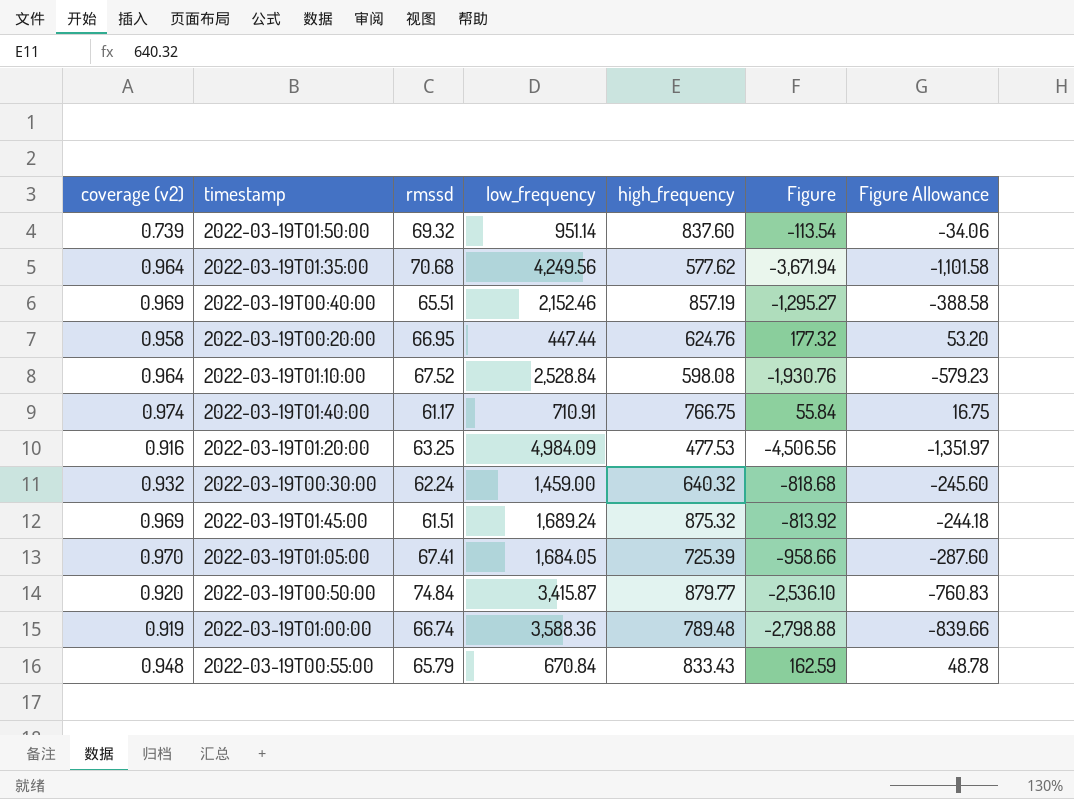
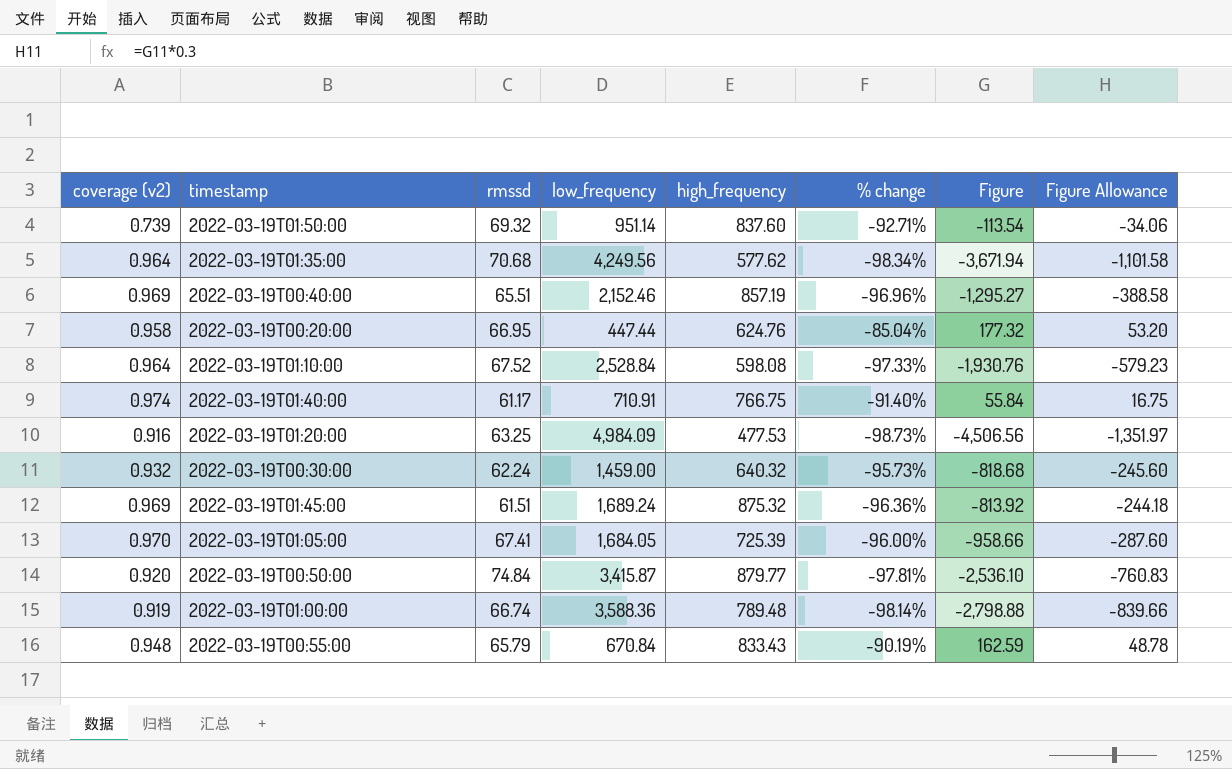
column % change | formula: none -> ([rmssd] - [low_frequency]) / [low_frequency]

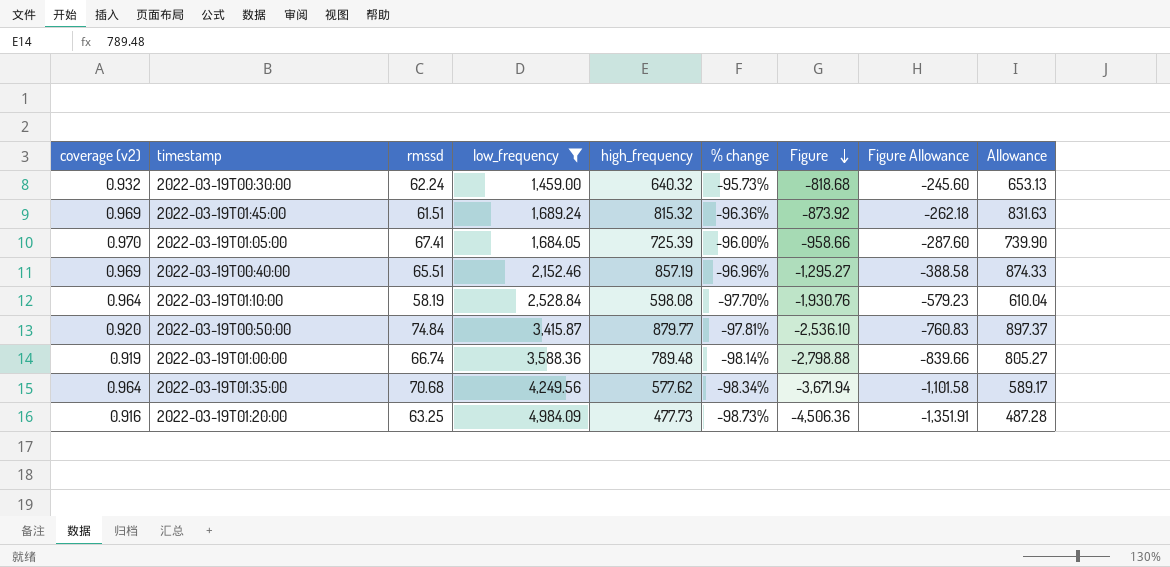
filter: none -> low_frequency >= 1,459.00
row order: none -> Figure descending
column Allowance | formula: none -> [high_frequency] * 1.02
2022-03-19T01:45:00 | high_frequency: 875.32 -> 815.32
2022-03-19T01:45:00 | Figure: -813.92 -> -873.92
2022-03-19T01:45:00 | Figure Allowance: -244.18 -> -262.18
2022-03-19T01:10:00 | rmssd: 67.52 -> 58.19
2022-03-19T01:10:00 | % change: -97.33% -> -97.70%
2022-03-19T01:20:00 | high_frequency: 477.53 -> 477.73
2022-03-19T01:20:00 | Figure: -4,506.56 -> -4,506.36
2022-03-19T01:20:00 | Figure Allowance: -1,351.97 -> -1,351.91

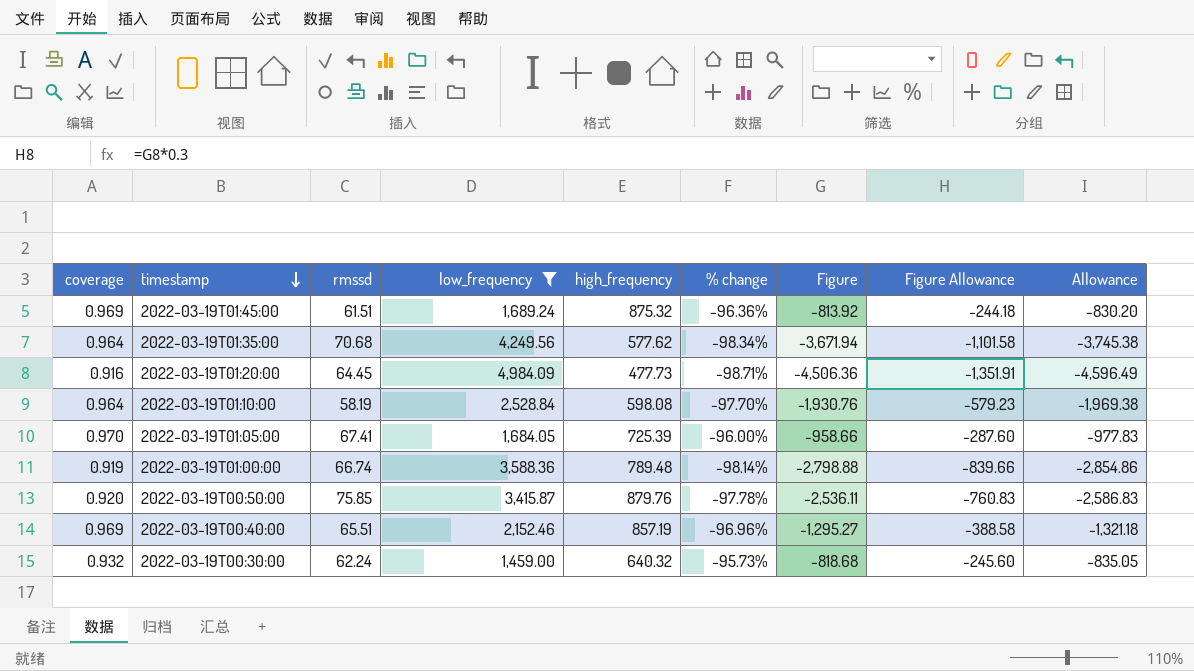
row order: Figure descending -> timestamp descending
column name: coverage (v2) -> coverage
column Allowance | formula: [high_frequency] * 1.02 -> [Figure] * 1.02
2022-03-19T01:45:00 | high_frequency: 815.32 -> 875.32
2022-03-19T01:45:00 | Figure: -873.92 -> -813.92
2022-03-19T01:45:00 | Figure Allowance: -262.18 -> -244.18
2022-03-19T01:20:00 | rmssd: 63.25 -> 64.45
2022-03-19T01:20:00 | % change: -98.73% -> -98.71%
2022-03-19T00:50:00 | rmssd: 74.84 -> 75.85
2022-03-19T00:50:00 | high_frequency: 879.77 -> 879.76
2022-03-19T00:50:00 | % change: -97.81% -> -97.78%
2022-03-19T00:50:00 | Figure: -2,536.10 -> -2,536.11

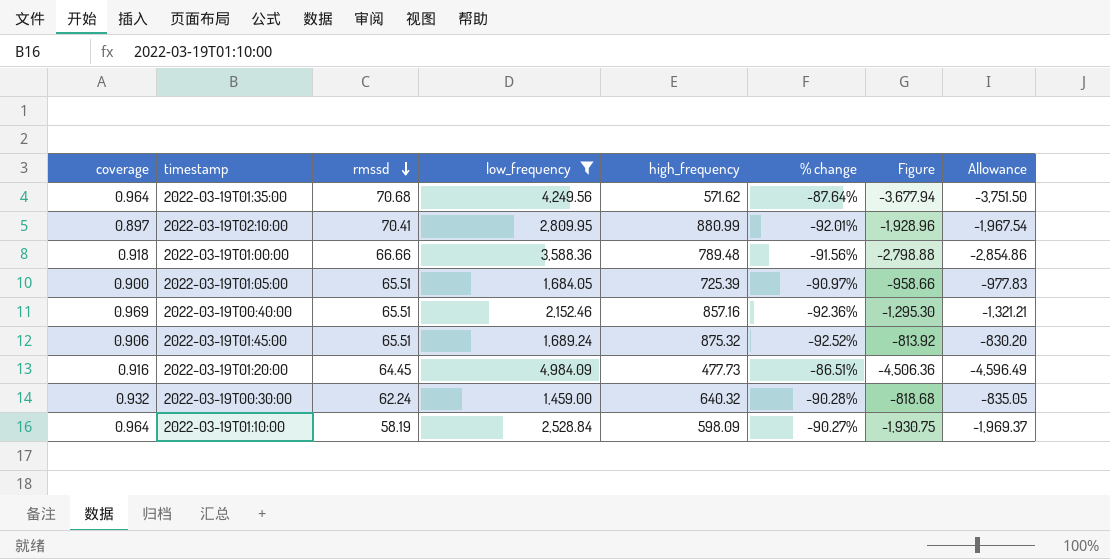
row order: timestamp descending -> rmssd descending
column Figure Allowance | formula: [Figure] * 0.3 -> none
column % change | formula: ([rmssd] - [low_frequency]) / [low_frequency] -> ([rmssd] - [high_frequency]) / [high_frequency]
row 2022-03-19T00:50:00: 0.920 | 75.85 | 3,415.87 | 879.76 | -97.78% | -2,536.11 | -760.83 | -2,586.83 -> none
2022-03-19T01:35:00 | high_frequency: 577.62 -> 571.62
2022-03-19T01:35:00 | Figure: -3,671.94 -> -3,677.94
2022-03-19T01:35:00 | Allowance: -3,745.38 -> -3,751.50
row 2022-03-19T02:10:00: none -> 0.897 | 70.41 | 2,809.95 | 880.99 | -92.01% | -1,928.96 | -1,967.54
2022-03-19T01:00:00 | coverage: 0.919 -> 0.918
2022-03-19T01:00:00 | rmssd: 66.74 -> 66.66
2022-03-19T01:05:00 | coverage: 0.970 -> 0.900
2022-03-19T01:05:00 | rmssd: 67.41 -> 65.51
2022-03-19T00:40:00 | high_frequency: 857.19 -> 857.16
2022-03-19T00:40:00 | Figure: -1,295.27 -> -1,295.30
2022-03-19T00:40:00 | Allowance: -1,321.18 -> -1,321.21
2022-03-19T01:45:00 | coverage: 0.969 -> 0.906
2022-03-19T01:45:00 | rmssd: 61.51 -> 65.51
2022-03-19T01:10:00 | high_frequency: 598.08 -> 598.09
2022-03-19T01:10:00 | Figure: -1,930.76 -> -1,930.75
2022-03-19T01:10:00 | Allowance: -1,969.38 -> -1,969.37

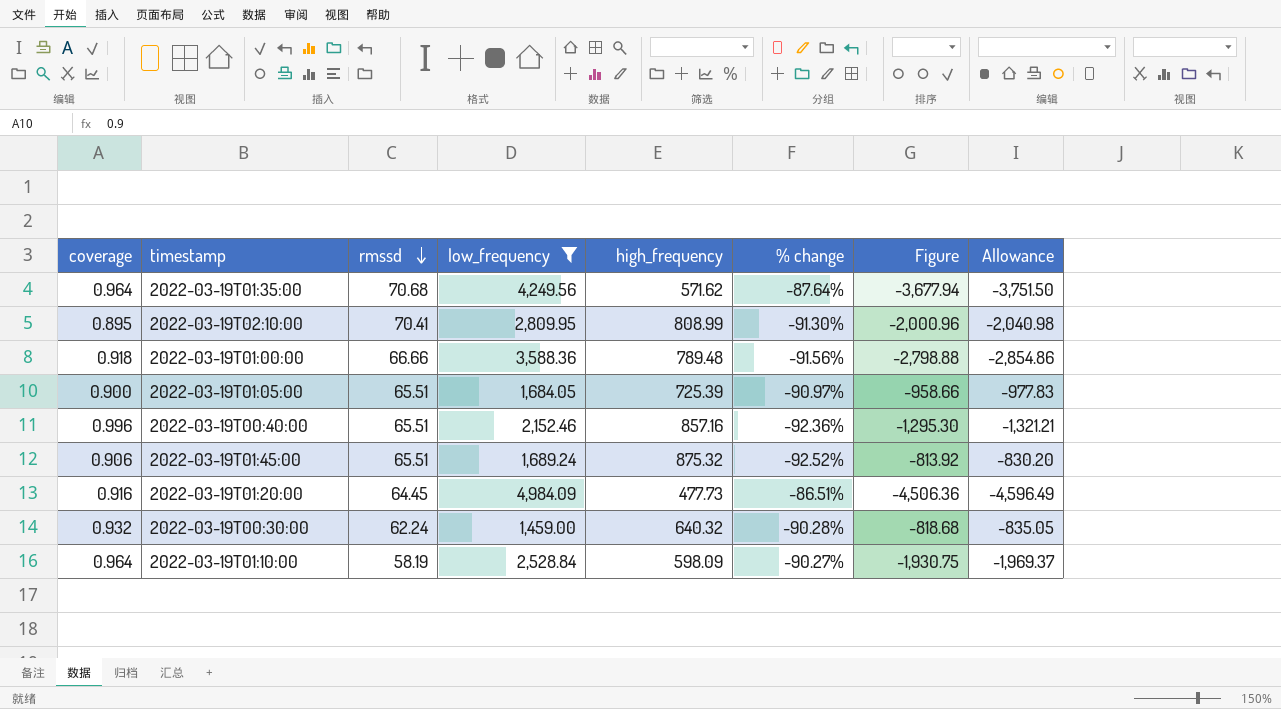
2022-03-19T02:10:00 | coverage: 0.897 -> 0.895
2022-03-19T02:10:00 | high_frequency: 880.99 -> 808.99
2022-03-19T02:10:00 | % change: -92.01% -> -91.30%
2022-03-19T02:10:00 | Figure: -1,928.96 -> -2,000.96
2022-03-19T02:10:00 | Allowance: -1,967.54 -> -2,040.98
2022-03-19T00:40:00 | coverage: 0.969 -> 0.996

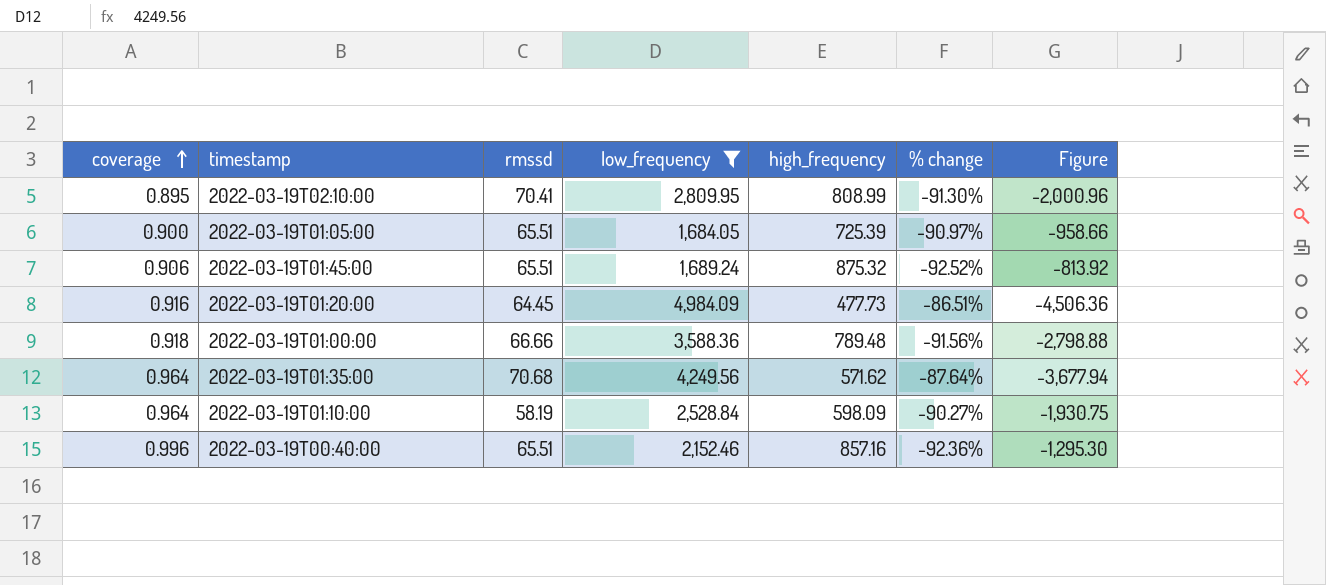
row order: rmssd descending -> coverage ascending
column Allowance | formula: [Figure] * 1.02 -> none
row 2022-03-19T00:30:00: 0.932 | 62.24 | 1,459.00 | 640.32 | -90.28% | -818.68 | -835.05 -> none

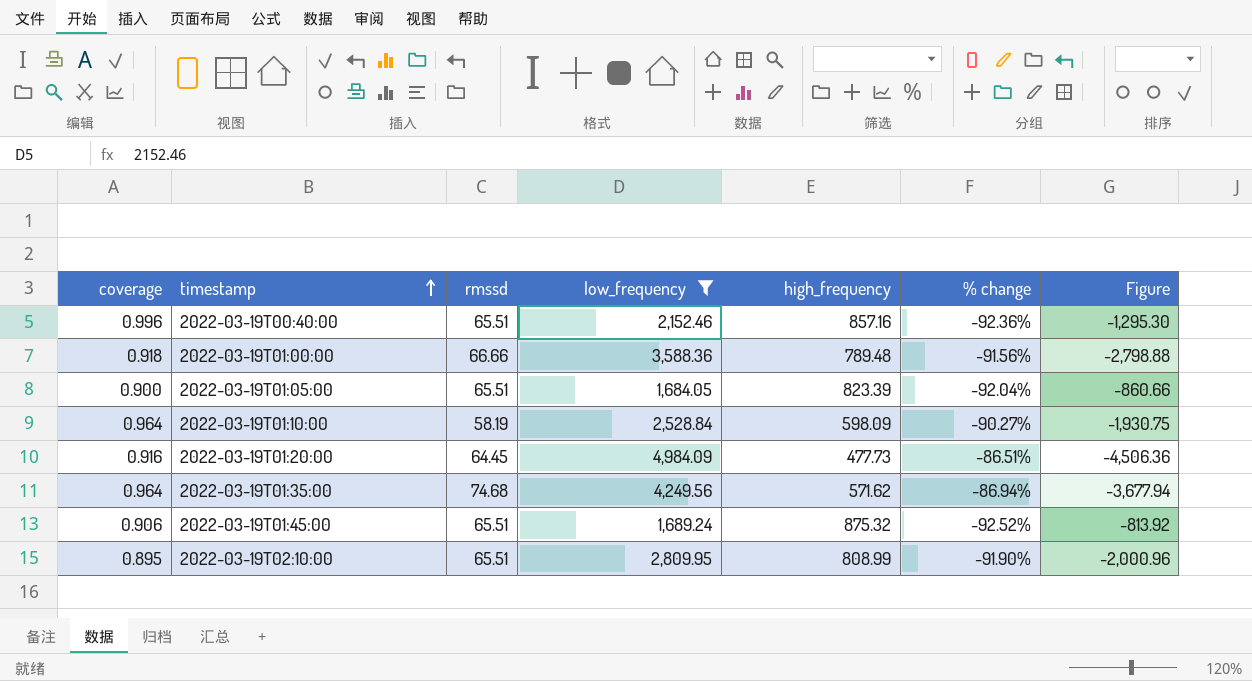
row order: coverage ascending -> timestamp ascending
2022-03-19T01:05:00 | high_frequency: 725.39 -> 823.39
2022-03-19T01:05:00 | % change: -90.97% -> -92.04%
2022-03-19T01:05:00 | Figure: -958.66 -> -860.66
2022-03-19T01:35:00 | rmssd: 70.68 -> 74.68
2022-03-19T01:35:00 | % change: -87.64% -> -86.94%
2022-03-19T02:10:00 | rmssd: 70.41 -> 65.51
2022-03-19T02:10:00 | % change: -91.30% -> -91.90%

